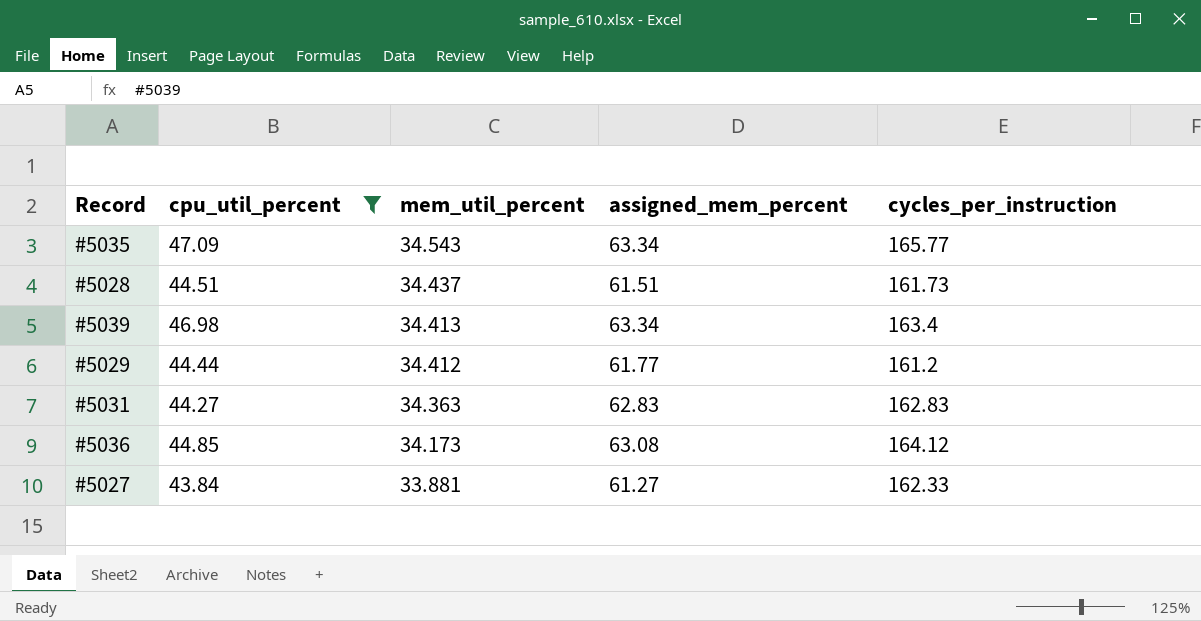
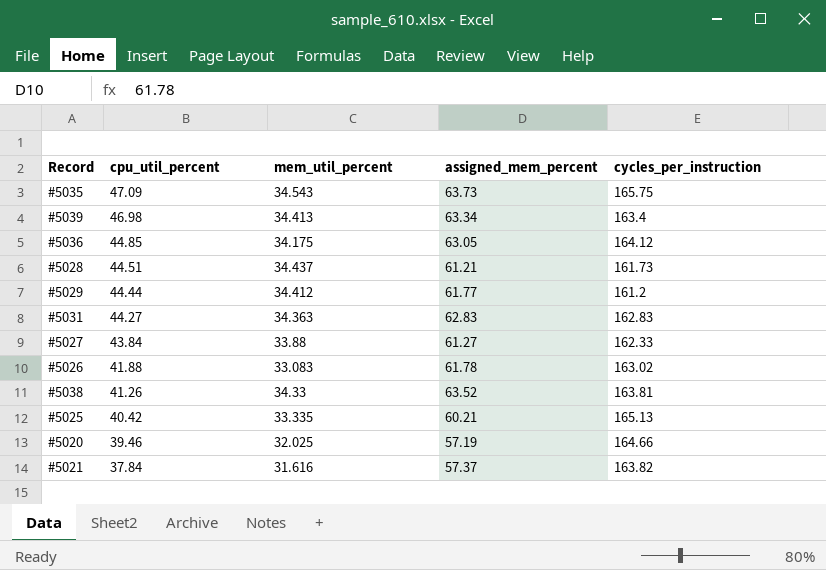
filter: cpu_util_percent >= 43.84 -> none
row order: mem_util_percent descending -> cpu_util_percent descending
#5035 | assigned_mem_percent: 63.34 -> 63.73
#5035 | cycles_per_instruction: 165.77 -> 165.75
#5036 | mem_util_percent: 34.173 -> 34.175
#5036 | assigned_mem_percent: 63.08 -> 63.05
#5028 | assigned_mem_percent: 61.51 -> 61.21
#5027 | mem_util_percent: 33.881 -> 33.88

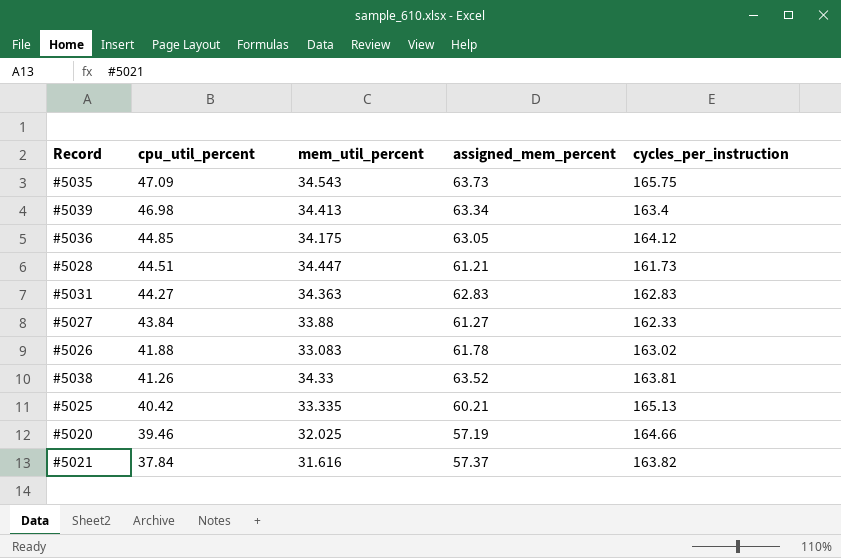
row #5029: 44.44 | 34.412 | 61.77 | 161.2 -> none
#5028 | mem_util_percent: 34.437 -> 34.447

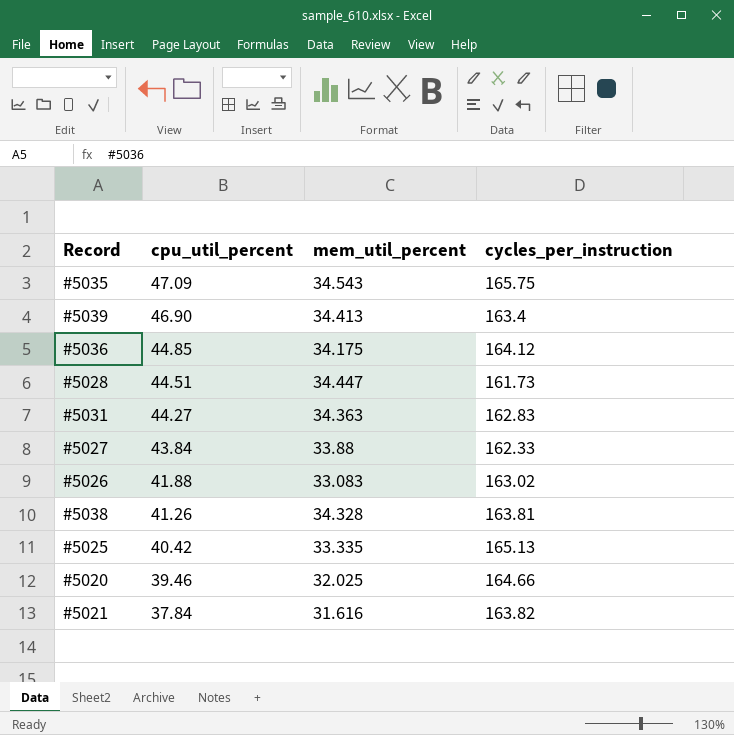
column assigned_mem_percent | position: 4 -> none
#5039 | cpu_util_percent: 46.98 -> 46.90
#5038 | mem_util_percent: 34.33 -> 34.328

